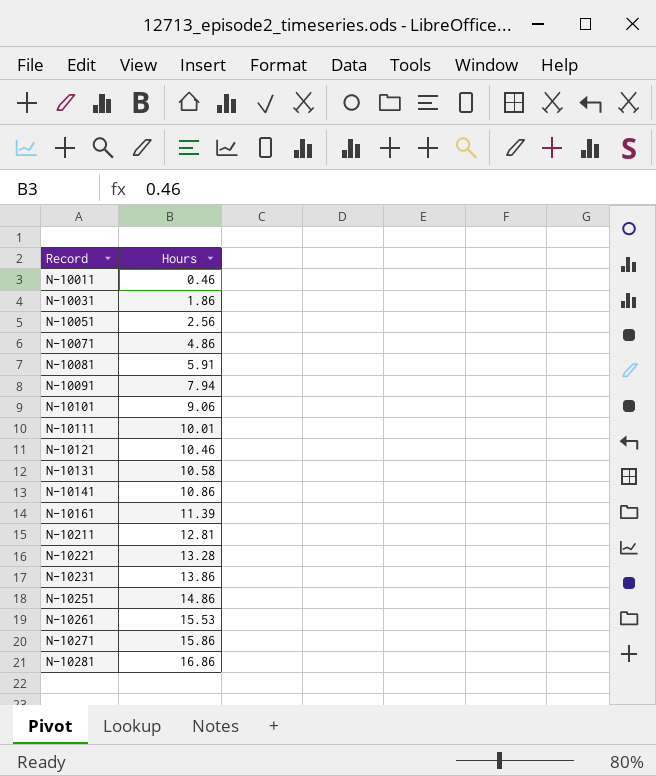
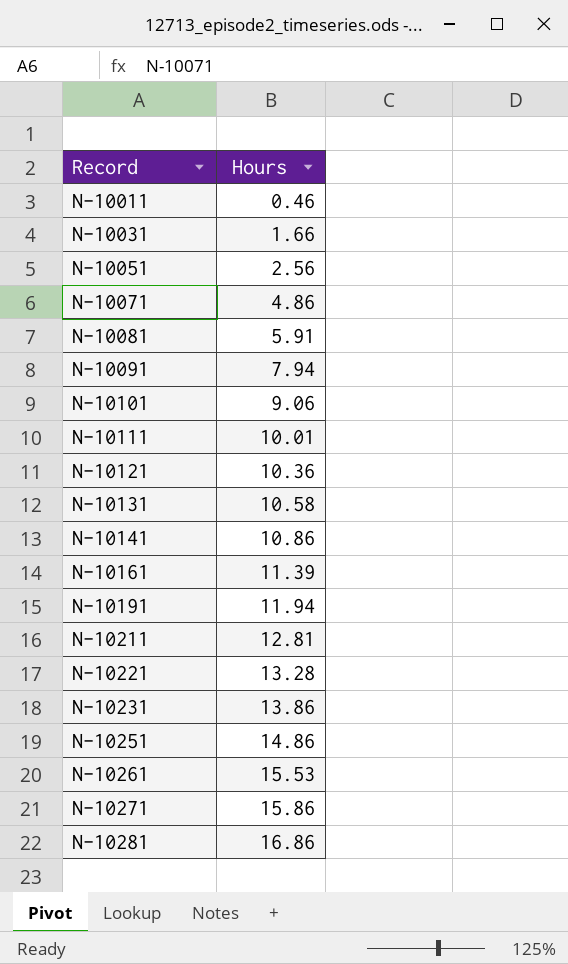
N-10031 | Hours: 1.86 -> 1.66
N-10121 | Hours: 10.46 -> 10.36
row N-10191: none -> 11.94

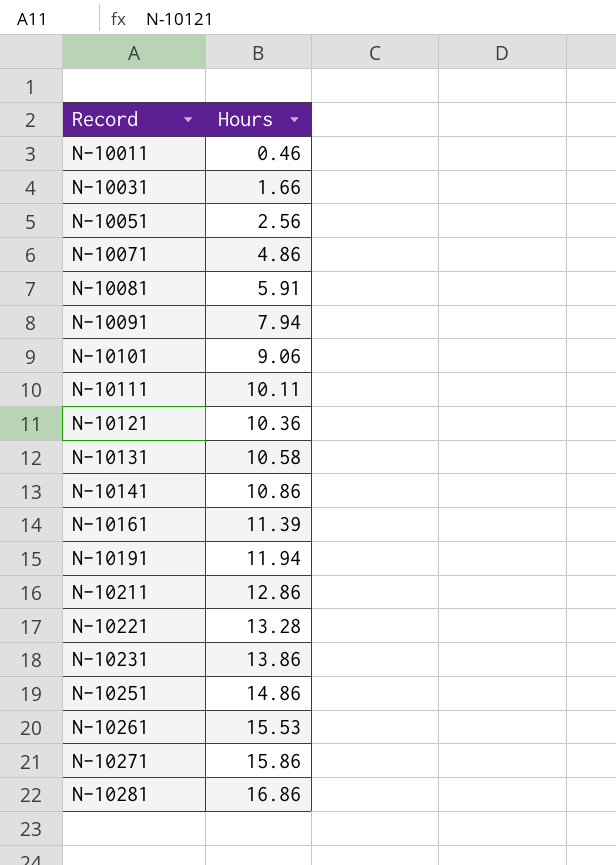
N-10111 | Hours: 10.01 -> 10.11
N-10211 | Hours: 12.81 -> 12.86

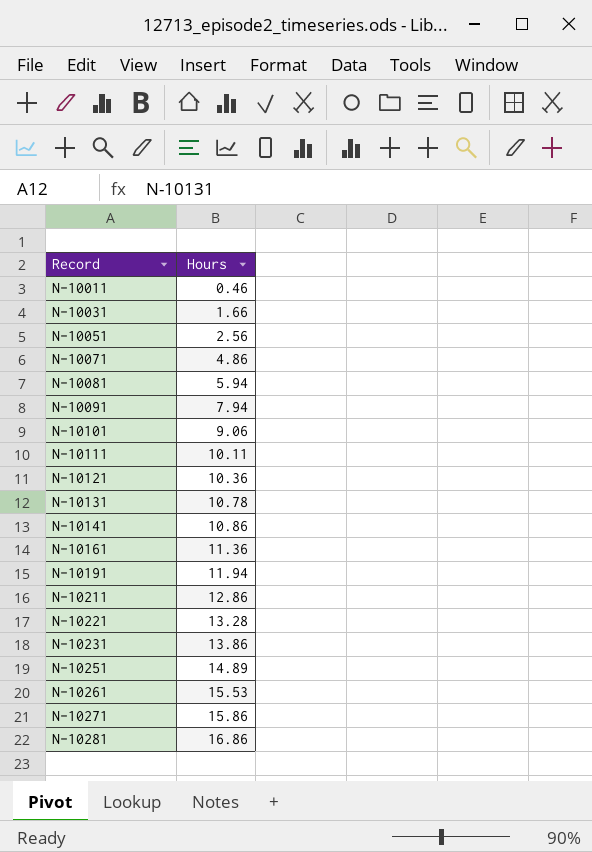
N-10081 | Hours: 5.91 -> 5.94
N-10131 | Hours: 10.58 -> 10.78
N-10161 | Hours: 11.39 -> 11.36
N-10251 | Hours: 14.86 -> 14.89

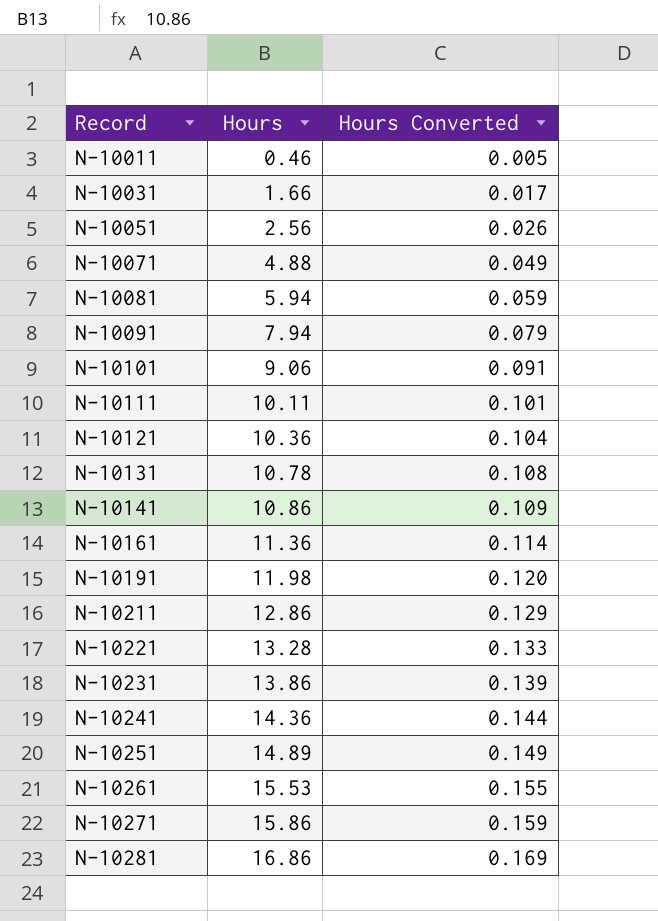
column Hours Converted | formula: none -> [Hours] * 0.01
N-10071 | Hours: 4.86 -> 4.88
N-10191 | Hours: 11.94 -> 11.98
row N-10241: none -> 14.36 | 0.144

